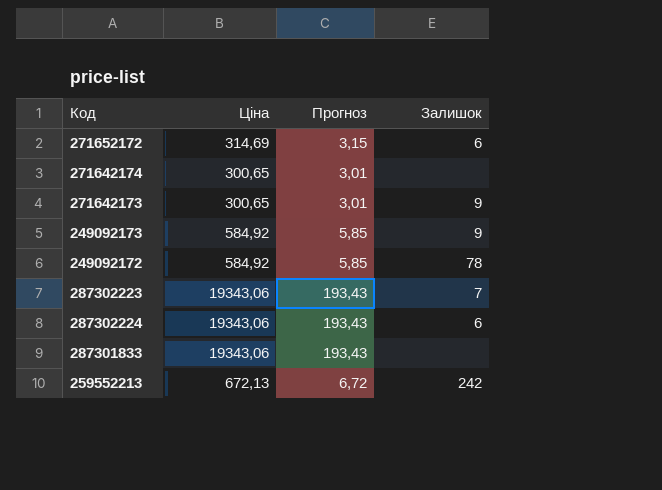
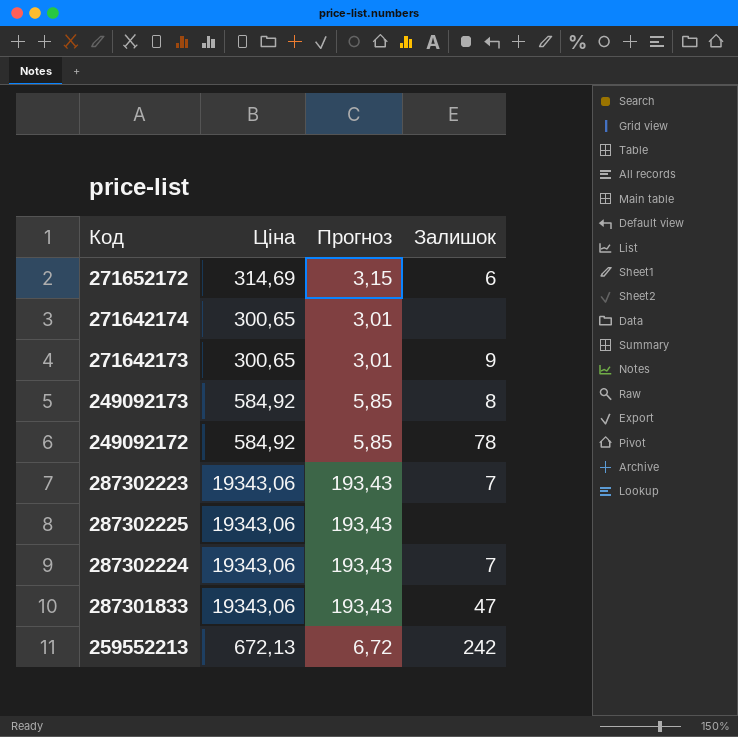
249092173 | Залишок: 9 -> 8
row 287302225: none -> 19343,06 | 193,43 | none
287302224 | Залишок: 6 -> 7
287301833 | Залишок: none -> 47

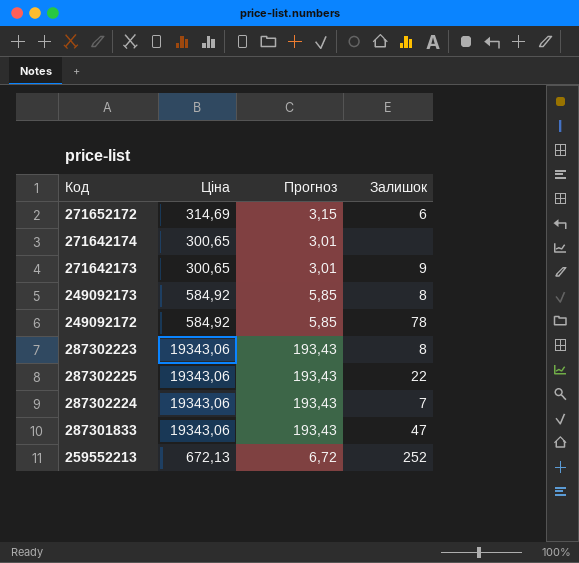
287302223 | Залишок: 7 -> 8
287302225 | Залишок: none -> 22
259552213 | Залишок: 242 -> 252

